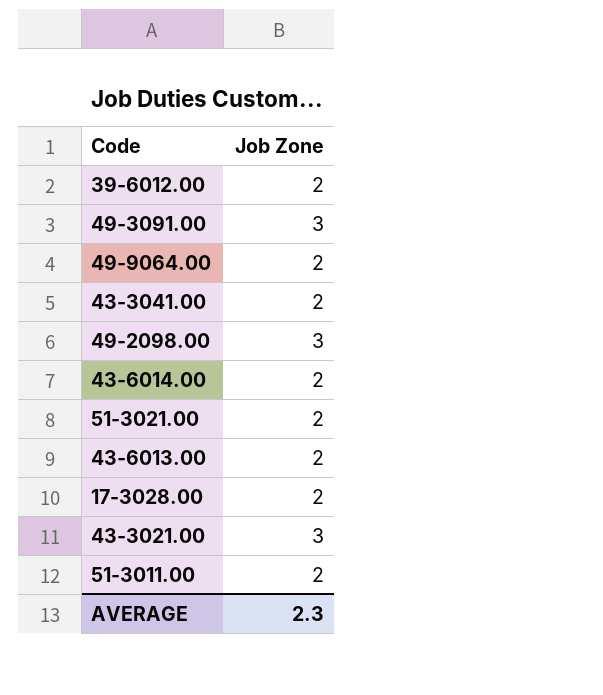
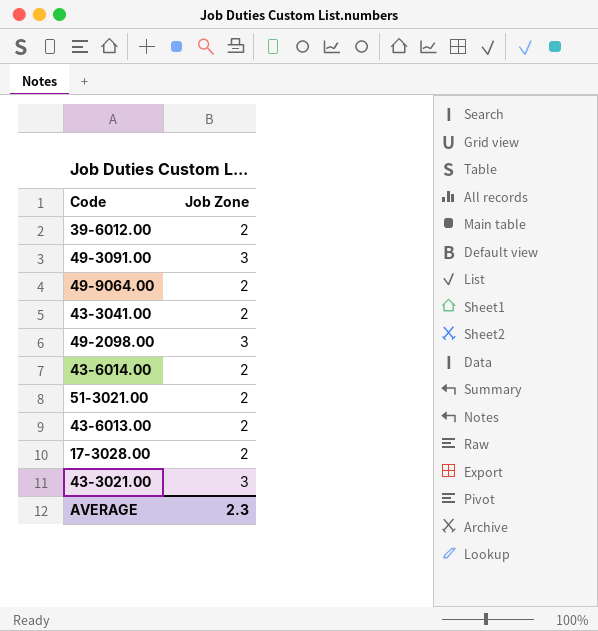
row 51-3011.00: 2 -> none

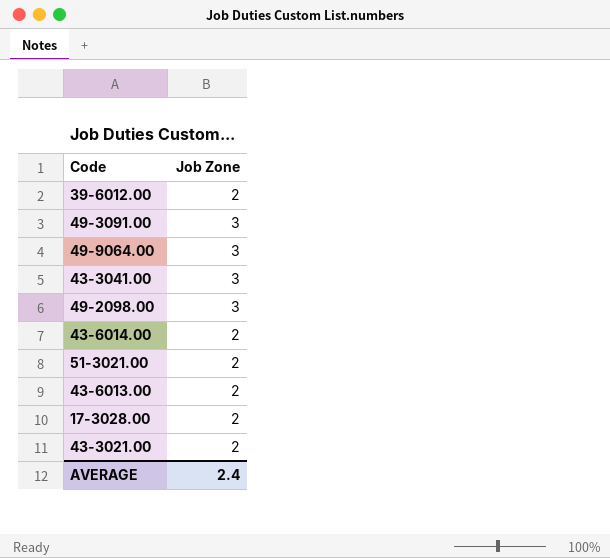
49-9064.00 | Job Zone: 2 -> 3
43-3041.00 | Job Zone: 2 -> 3
43-3021.00 | Job Zone: 3 -> 2
AVERAGE | Job Zone: 2.3 -> 2.4

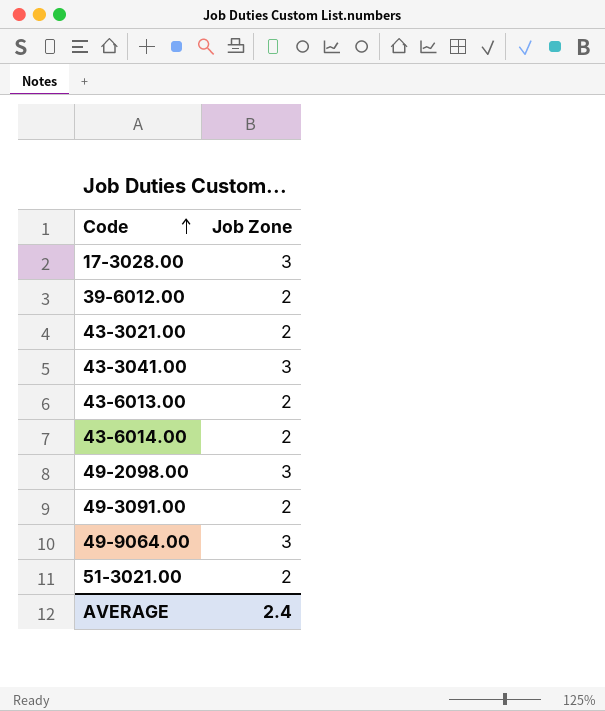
row order: none -> Code ascending
17-3028.00 | Job Zone: 2 -> 3
49-3091.00 | Job Zone: 3 -> 2

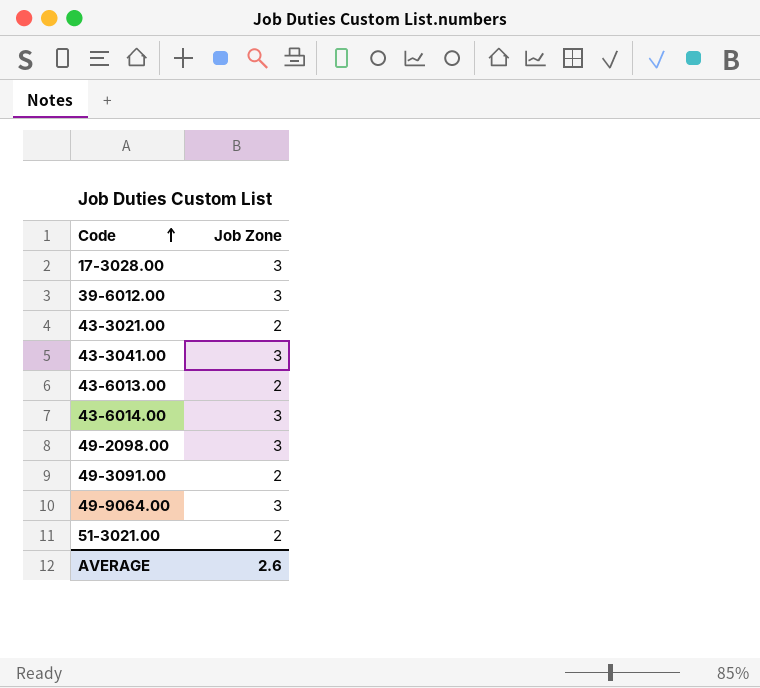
39-6012.00 | Job Zone: 2 -> 3
43-6014.00 | Job Zone: 2 -> 3
AVERAGE | Job Zone: 2.4 -> 2.6

